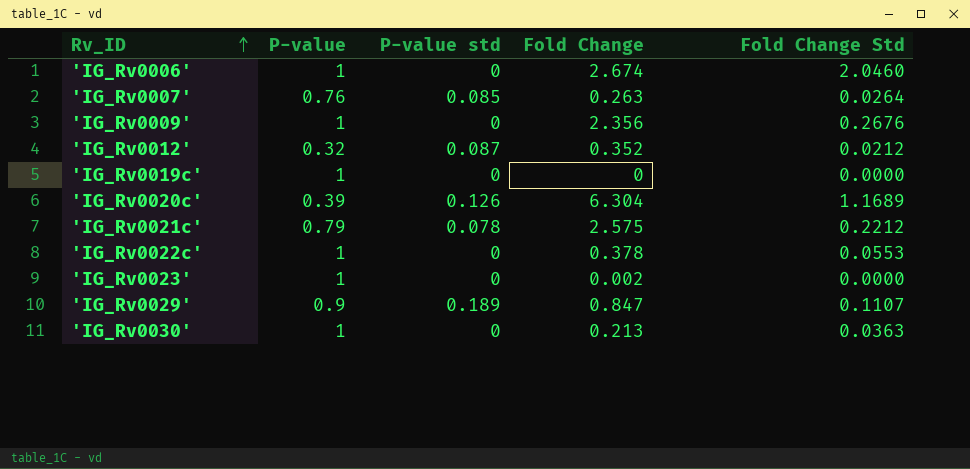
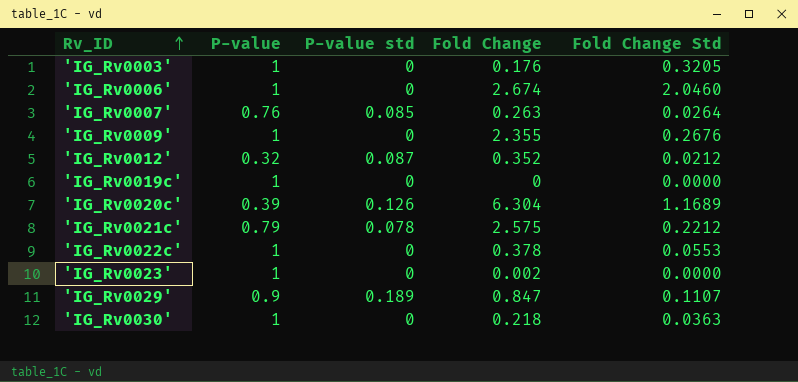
row 'IG_Rv0003': none -> 1 | 0 | 0.176 | 0.3205
'IG_Rv0009' | Fold Change: 2.356 -> 2.355
'IG_Rv0030' | Fold Change: 0.213 -> 0.218

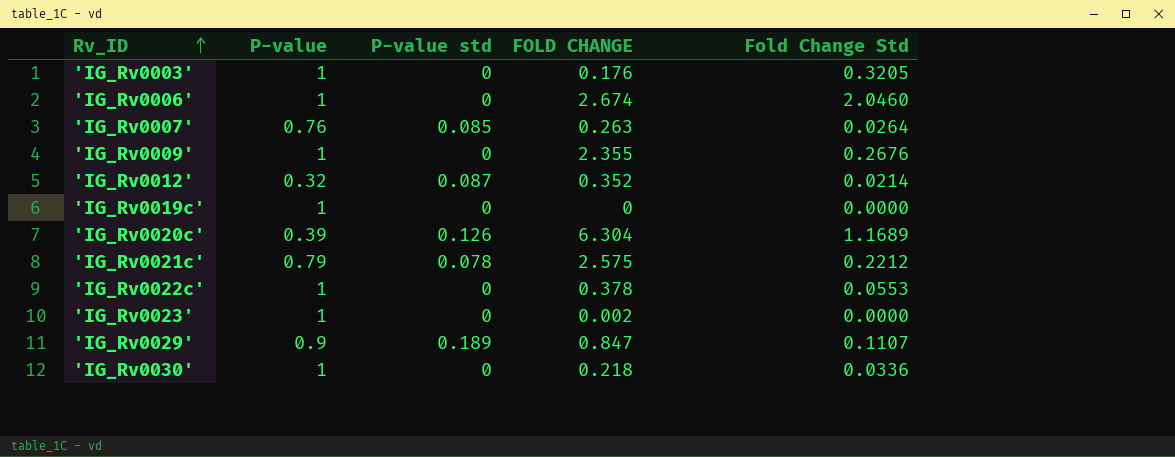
column name: Fold Change -> FOLD CHANGE
'IG_Rv0012' | Fold Change Std: 0.0212 -> 0.0214
'IG_Rv0030' | Fold Change Std: 0.0363 -> 0.0336

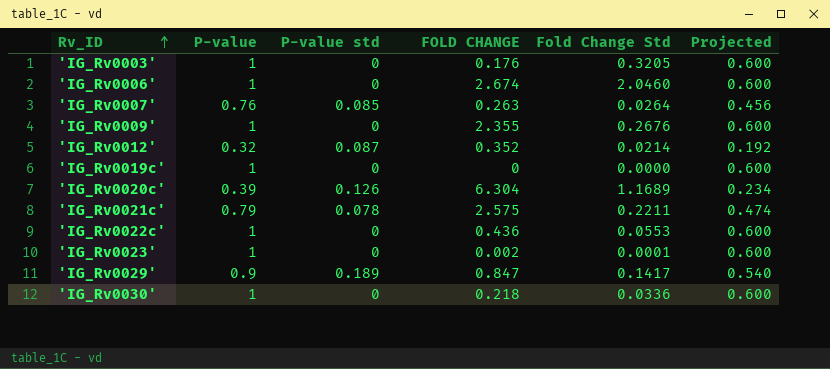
column Projected | formula: none -> [P-value] * 0.6
'IG_Rv0021c' | Fold Change Std: 0.2212 -> 0.2211
'IG_Rv0022c' | FOLD CHANGE: 0.378 -> 0.436
'IG_Rv0023' | Fold Change Std: 0.0000 -> 0.0001
'IG_Rv0029' | Fold Change Std: 0.1107 -> 0.1417

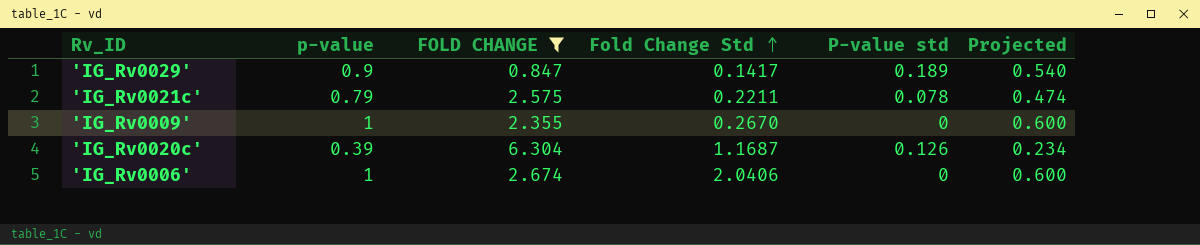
filter: none -> FOLD CHANGE >= 0.847
row order: Rv_ID ascending -> Fold Change Std ascending
column name: P-value -> p-value
column P-value std | position: 3 -> 5
'IG_Rv0009' | Fold Change Std: 0.2676 -> 0.2670
'IG_Rv0020c' | Fold Change Std: 1.1689 -> 1.1687
'IG_Rv0006' | Fold Change Std: 2.0460 -> 2.0406

